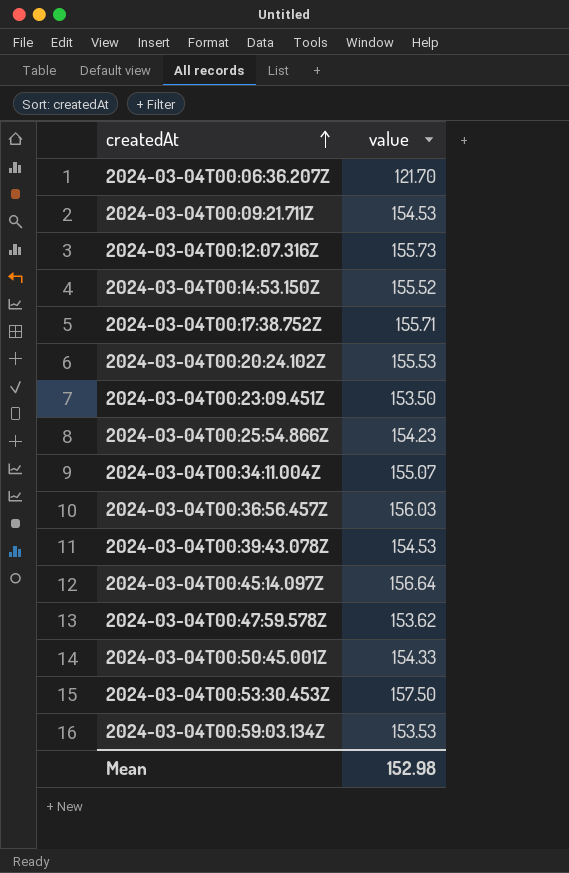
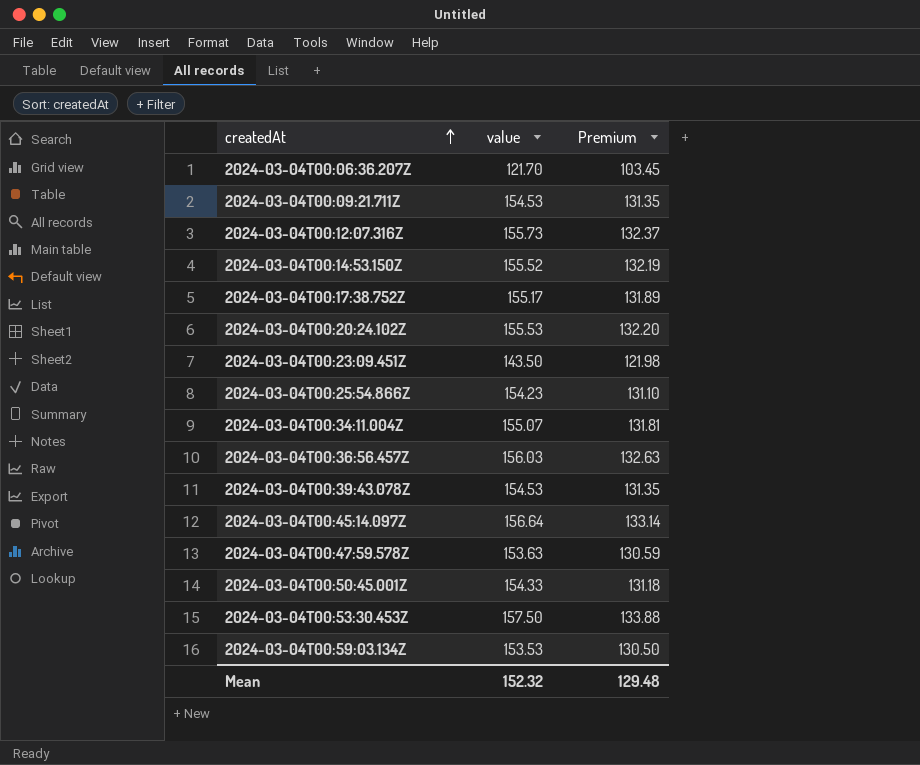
column Premium | formula: none -> [value] * 0.85
2024-03-04T00:17:38.752Z | value: 155.71 -> 155.17
2024-03-04T00:23:09.451Z | value: 153.50 -> 143.50
2024-03-04T00:47:59.578Z | value: 153.62 -> 153.63
Mean | value: 152.98 -> 152.32

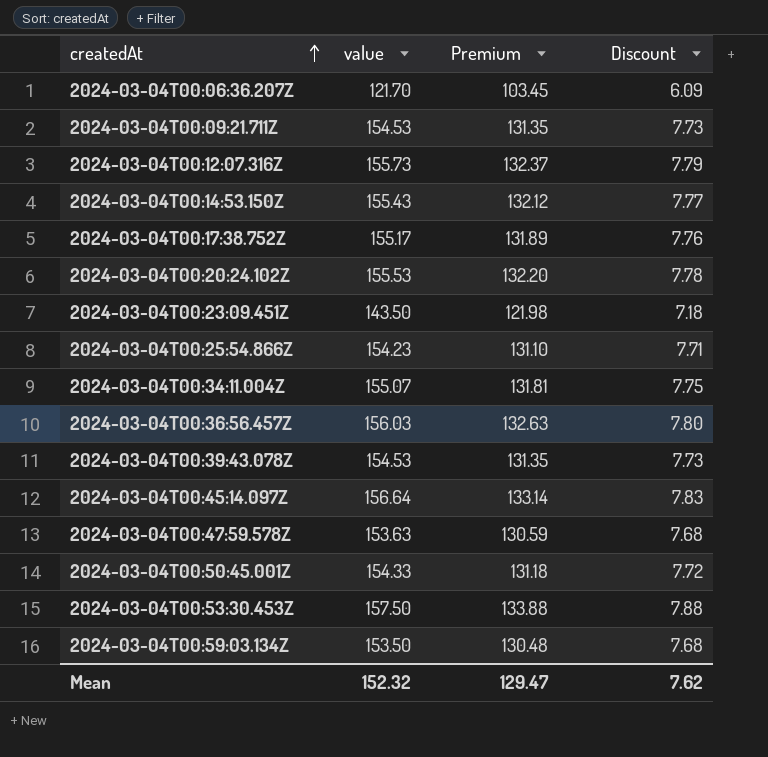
column Discount | formula: none -> [value] * 0.05
2024-03-04T00:14:53.150Z | value: 155.52 -> 155.43
2024-03-04T00:14:53.150Z | Premium: 132.19 -> 132.12
2024-03-04T00:59:03.134Z | value: 153.53 -> 153.50
2024-03-04T00:59:03.134Z | Premium: 130.50 -> 130.48
Mean | Premium: 129.48 -> 129.47

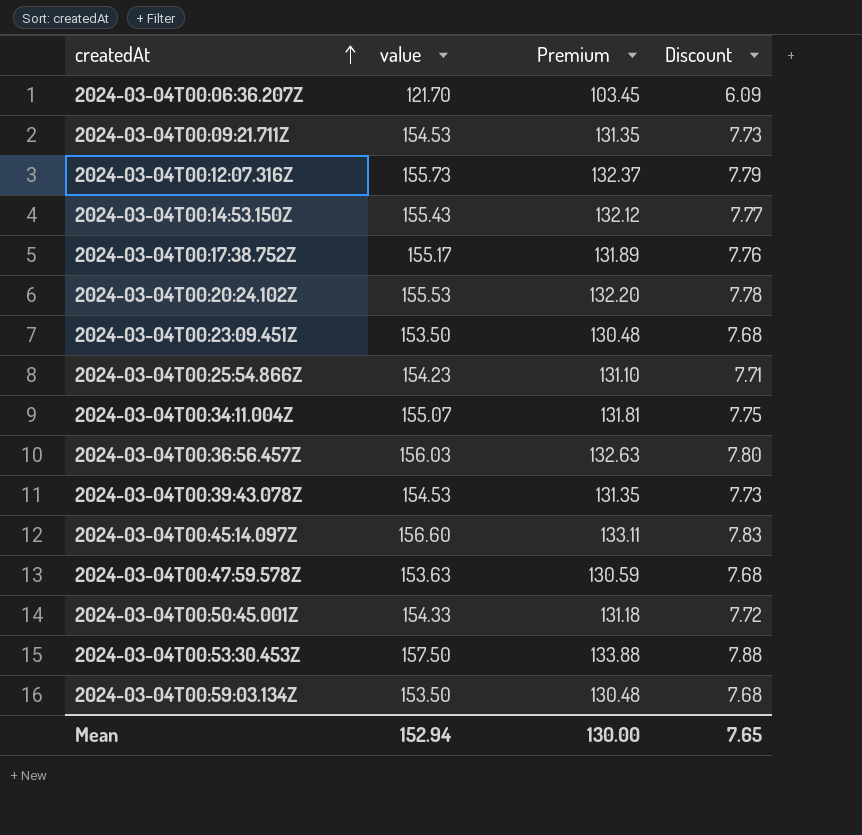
2024-03-04T00:23:09.451Z | value: 143.50 -> 153.50
2024-03-04T00:23:09.451Z | Premium: 121.98 -> 130.48
2024-03-04T00:23:09.451Z | Discount: 7.18 -> 7.68
2024-03-04T00:45:14.097Z | value: 156.64 -> 156.60
2024-03-04T00:45:14.097Z | Premium: 133.14 -> 133.11
Mean | value: 152.32 -> 152.94
Mean | Premium: 129.47 -> 130.00
Mean | Discount: 7.62 -> 7.65

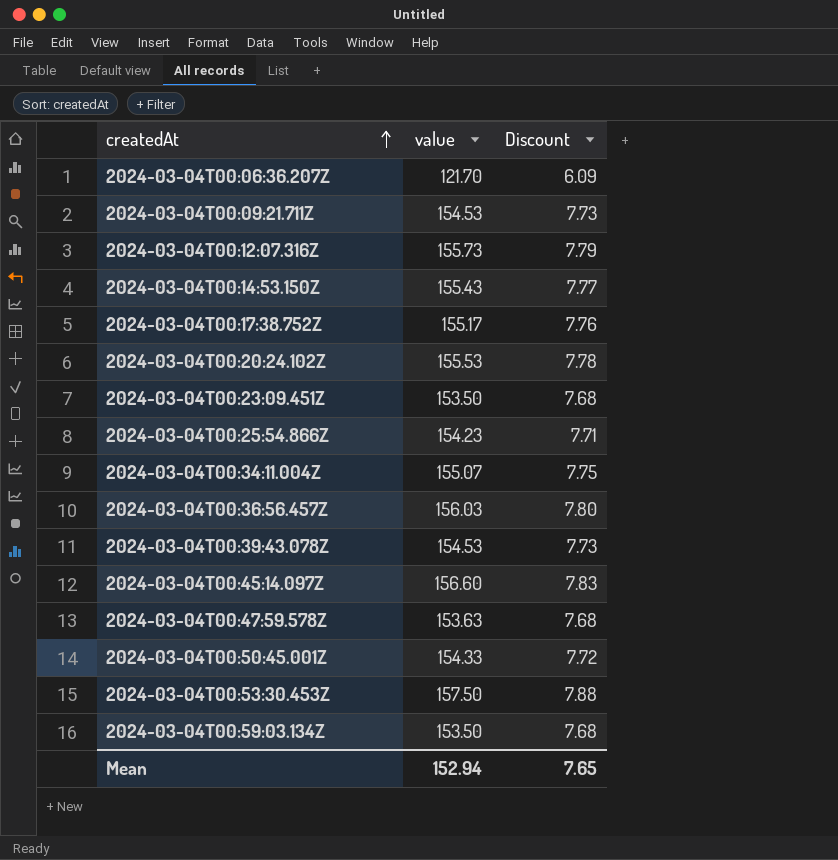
column Premium | formula: [value] * 0.85 -> none

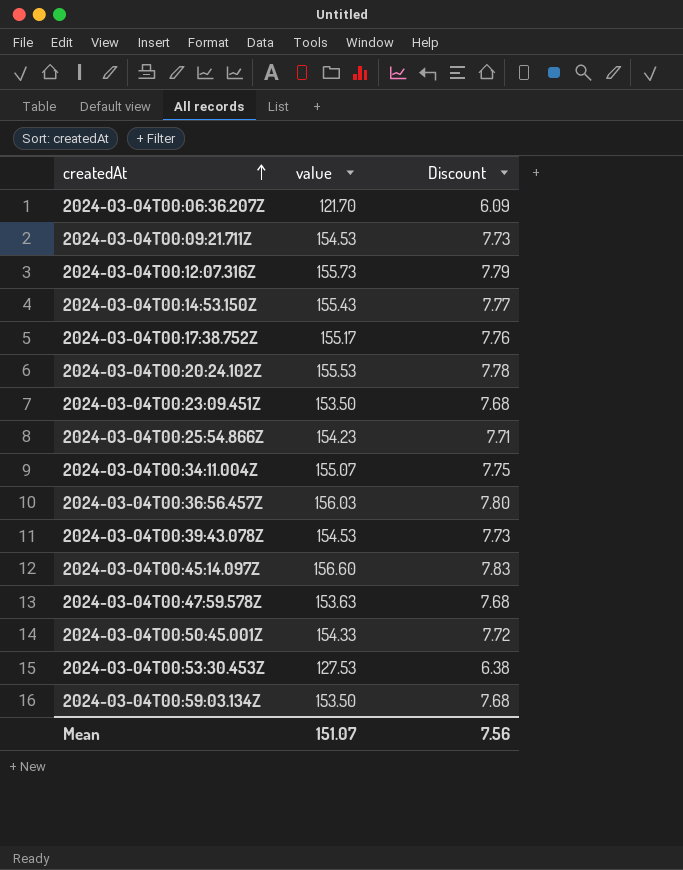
2024-03-04T00:53:30.453Z | value: 157.50 -> 127.53
2024-03-04T00:53:30.453Z | Discount: 7.88 -> 6.38
Mean | value: 152.94 -> 151.07
Mean | Discount: 7.65 -> 7.56

